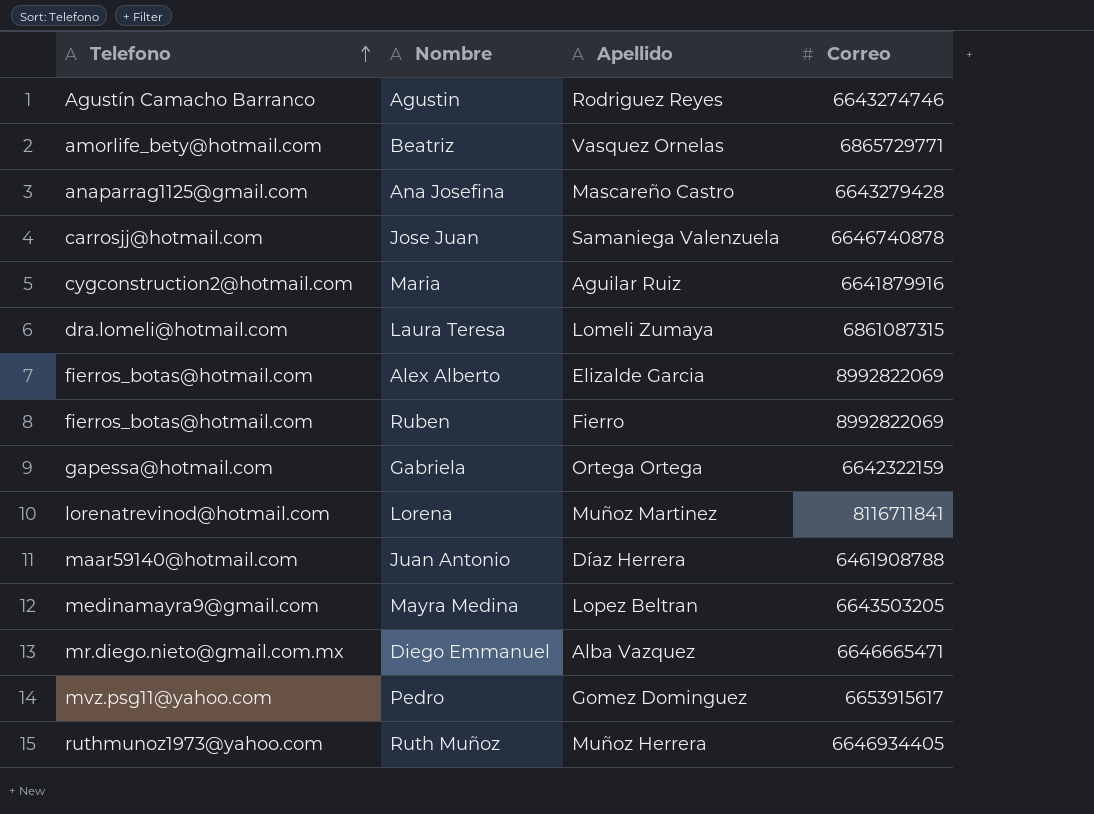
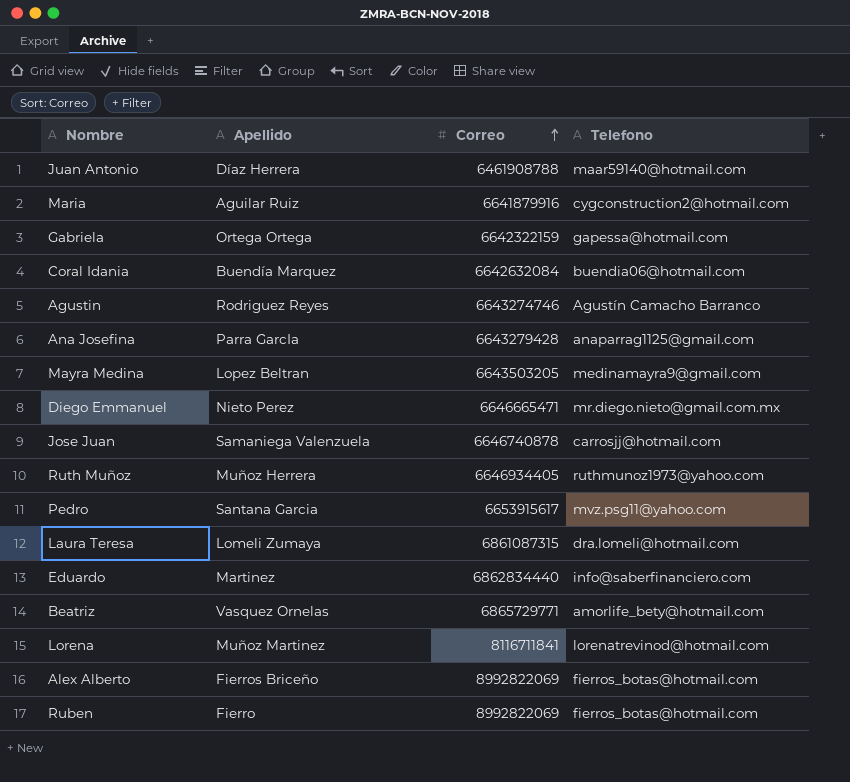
row order: Telefono ascending -> Correo ascending
column Telefono | position: 1 -> 4
row Coral Idania: none -> Buendía Marquez | 6642632084 | buendia06@hotmail.com
Ana Josefina | Apellido: Mascareño Castro -> Parra GarcIa
Diego Emmanuel | Apellido: Alba Vazquez -> Nieto Perez
Pedro | Apellido: Gomez Dominguez -> Santana Garcia
row Eduardo: none -> Martinez | 6862834440 | info@saberfinanciero.com
Alex Alberto | Apellido: Elizalde Garcia -> Fierros Briceño

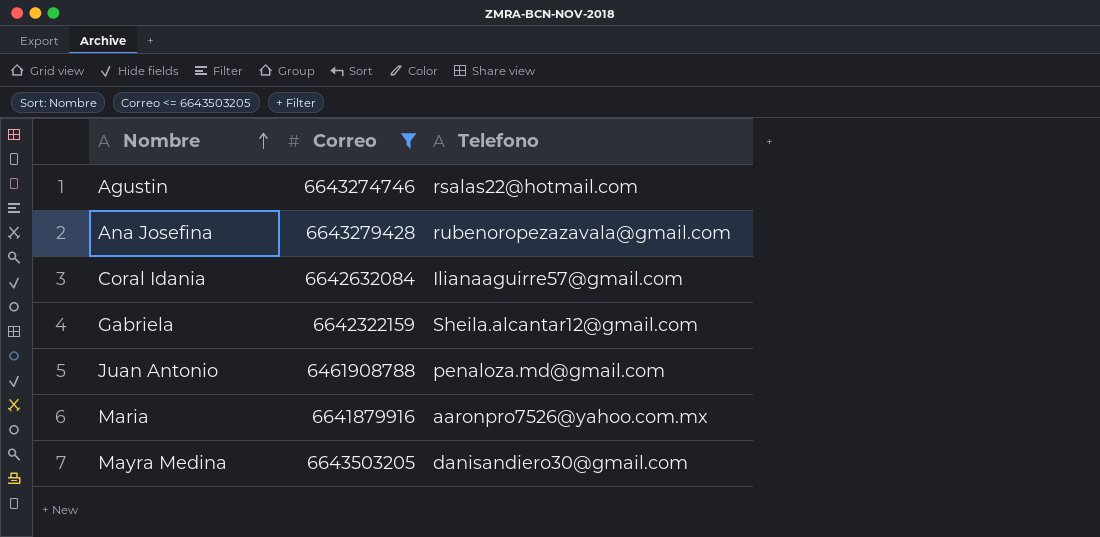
filter: none -> Correo <= 6643503205
row order: Correo ascending -> Nombre ascending
column Apellido | position: 2 -> none
Agustin | Telefono: Agustín Camacho Barranco -> rsalas22@hotmail.com
Ana Josefina | Telefono: anaparrag1125@gmail.com -> rubenoropezazavala@gmail.com
Coral Idania | Telefono: buendia06@hotmail.com -> Ilianaaguirre57@gmail.com
Gabriela | Telefono: gapessa@hotmail.com -> Sheila.alcantar12@gmail.com
Juan Antonio | Telefono: maar59140@hotmail.com -> penaloza.md@gmail.com
Maria | Telefono: cygconstruction2@hotmail.com -> aaronpro7526@yahoo.com.mx
Mayra Medina | Telefono: medinamayra9@gmail.com -> danisandiero30@gmail.com

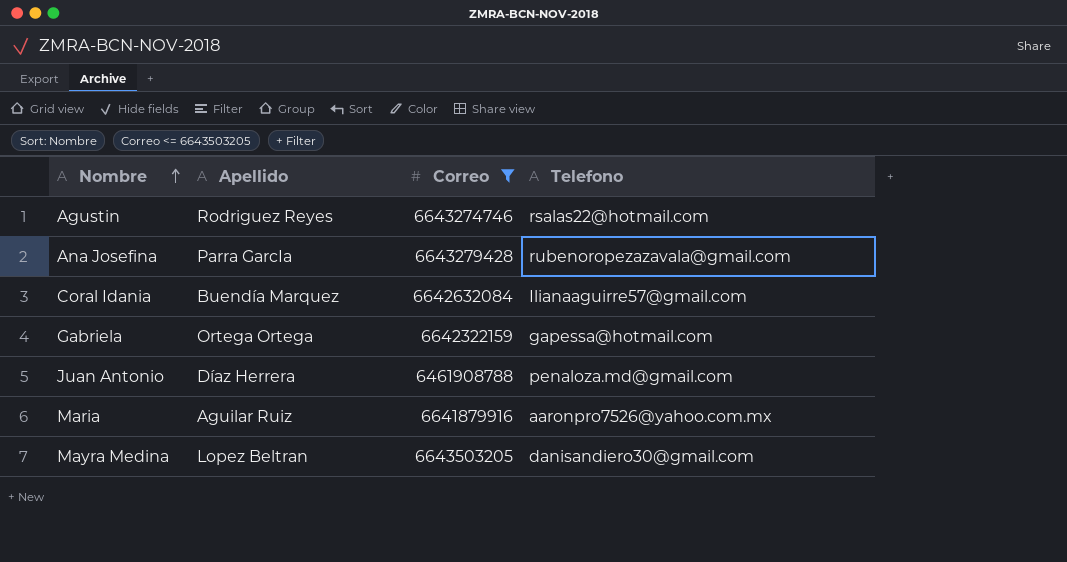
column Apellido | position: none -> 2
Gabriela | Telefono: Sheila.alcantar12@gmail.com -> gapessa@hotmail.com

